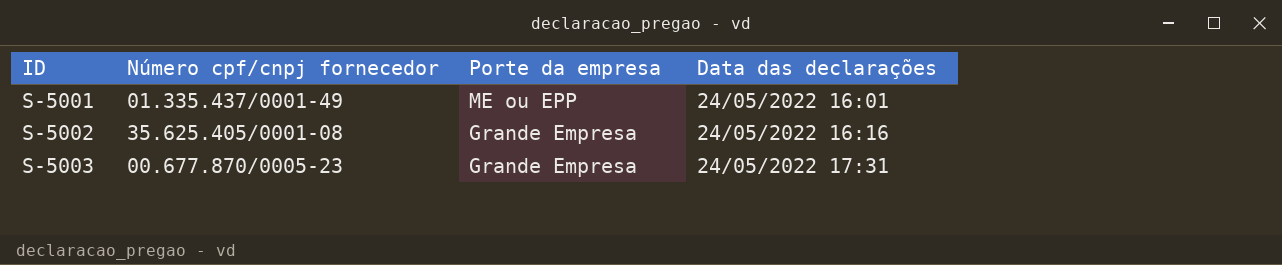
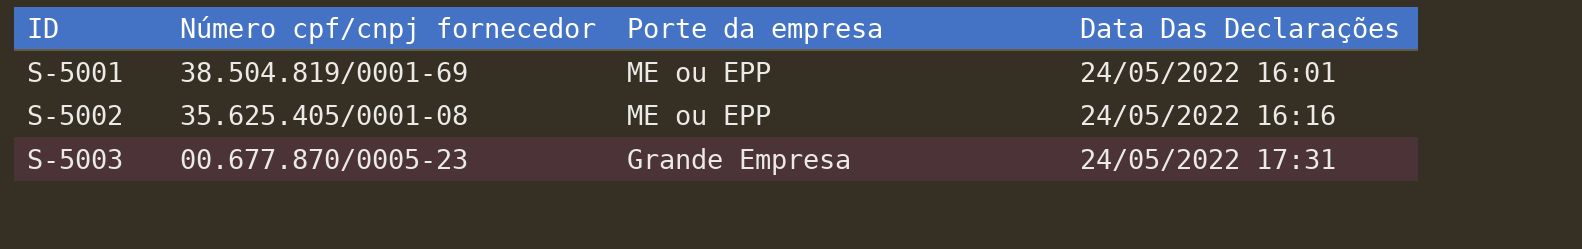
column name: Data das declarações -> Data Das Declarações
S-5001 | Número cpf/cnpj fornecedor: 01.335.437/0001-49 -> 38.504.819/0001-69
S-5002 | Porte da empresa: Grande Empresa -> ME ou EPP

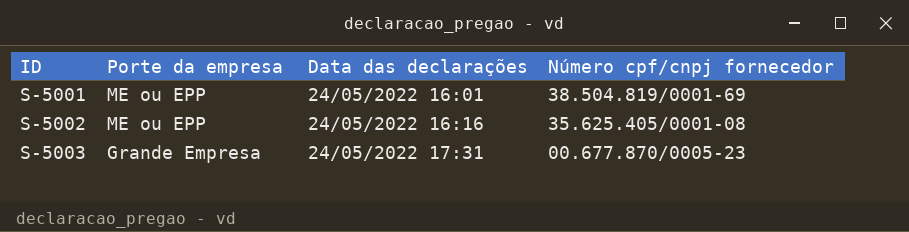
column name: Data Das Declarações -> Data das declarações
column Número cpf/cnpj fornecedor | position: 2 -> 4

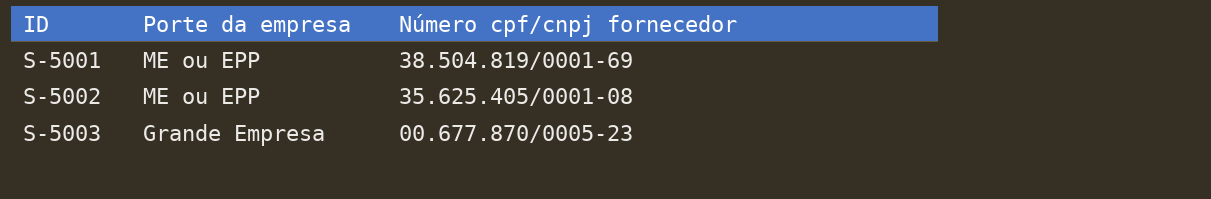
column Data das declarações | position: 3 -> none

